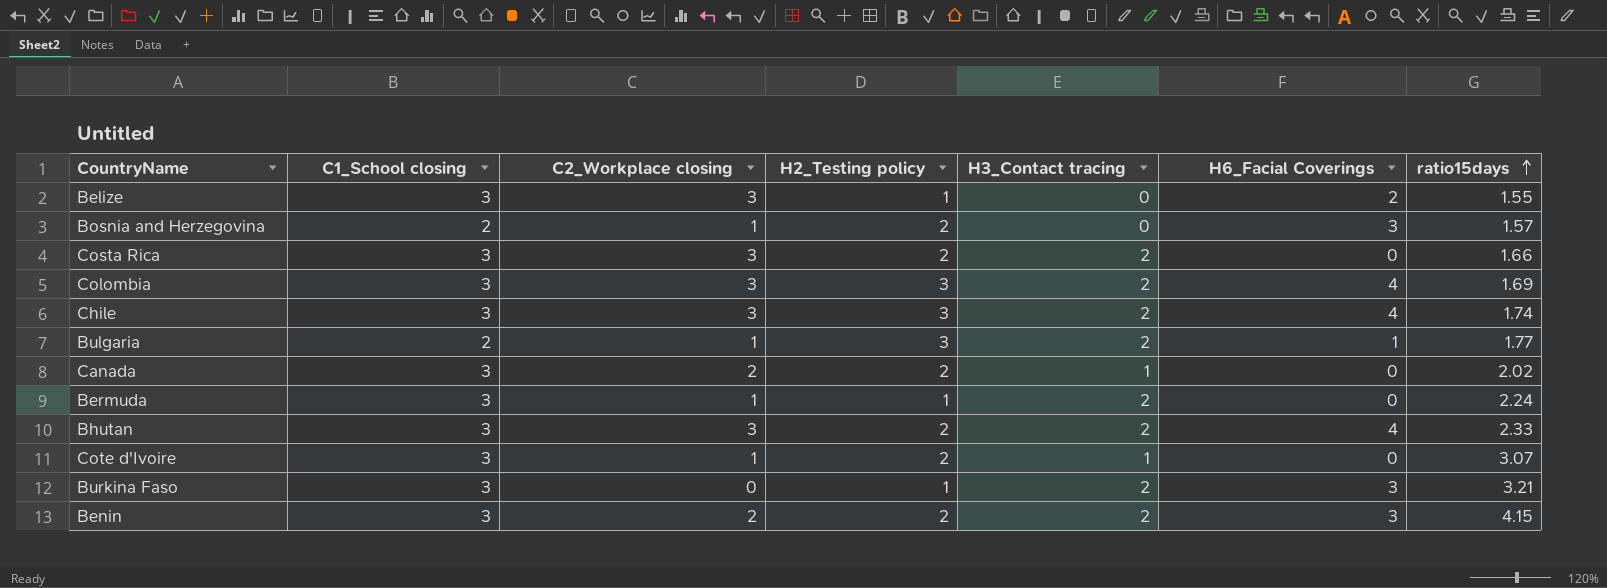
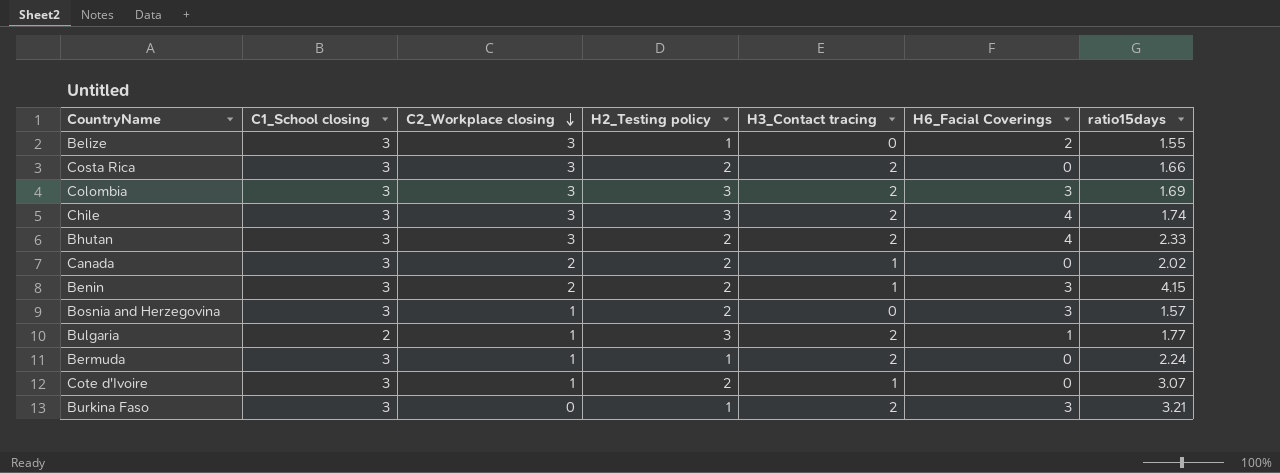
row order: ratio15days ascending -> C2_Workplace closing descending
Colombia | H6_Facial Coverings: 4 -> 3
Benin | H3_Contact tracing: 2 -> 1
Bosnia and Herzegovina | C1_School closing: 2 -> 3

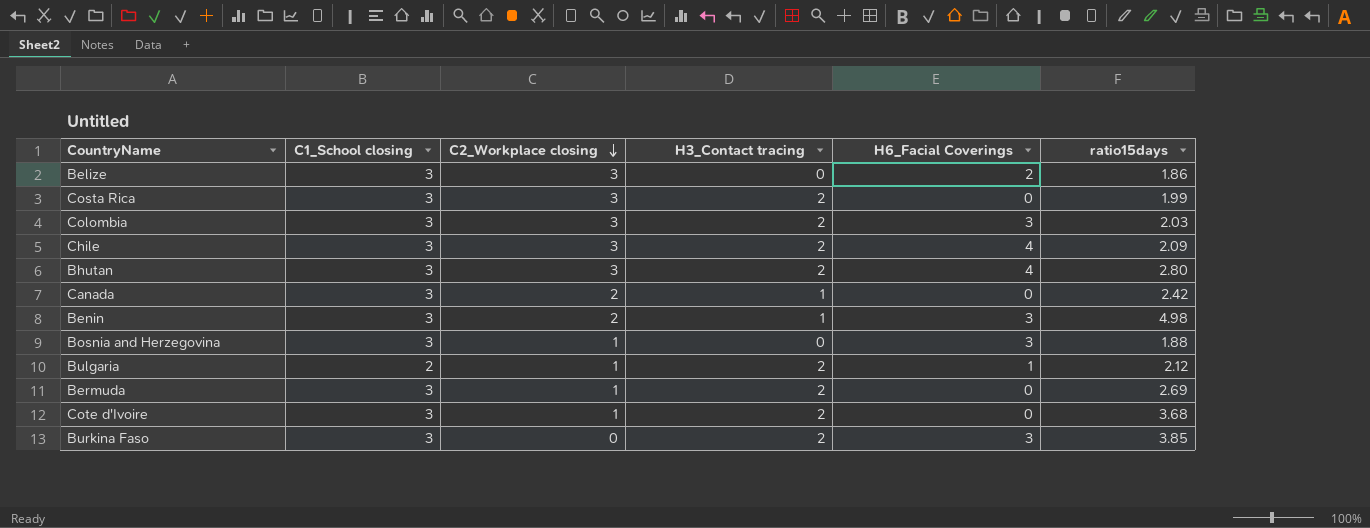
column H2_Testing policy | position: 4 -> none
Belize | ratio15days: 1.55 -> 1.86
Costa Rica | ratio15days: 1.66 -> 1.99
Colombia | ratio15days: 1.69 -> 2.03
Chile | ratio15days: 1.74 -> 2.09
Bhutan | ratio15days: 2.33 -> 2.80
Canada | ratio15days: 2.02 -> 2.42
Benin | ratio15days: 4.15 -> 4.98
Bosnia and Herzegovina | ratio15days: 1.57 -> 1.88
Bulgaria | ratio15days: 1.77 -> 2.12
Bermuda | ratio15days: 2.24 -> 2.69
Cote d'Ivoire | H3_Contact tracing: 1 -> 2
Cote d'Ivoire | ratio15days: 3.07 -> 3.68
Burkina Faso | ratio15days: 3.21 -> 3.85

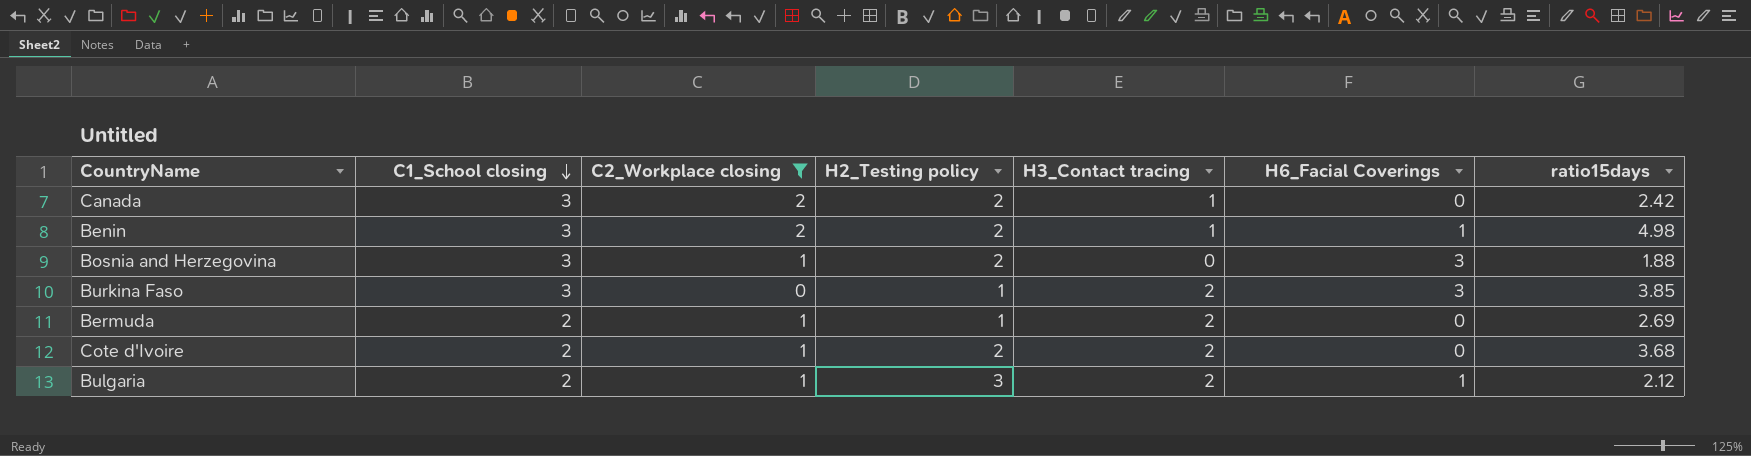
filter: none -> C2_Workplace closing != 3
row order: C2_Workplace closing descending -> C1_School closing descending
column H2_Testing policy | position: none -> 4
Benin | H6_Facial Coverings: 3 -> 1
Bermuda | C1_School closing: 3 -> 2
Cote d'Ivoire | C1_School closing: 3 -> 2

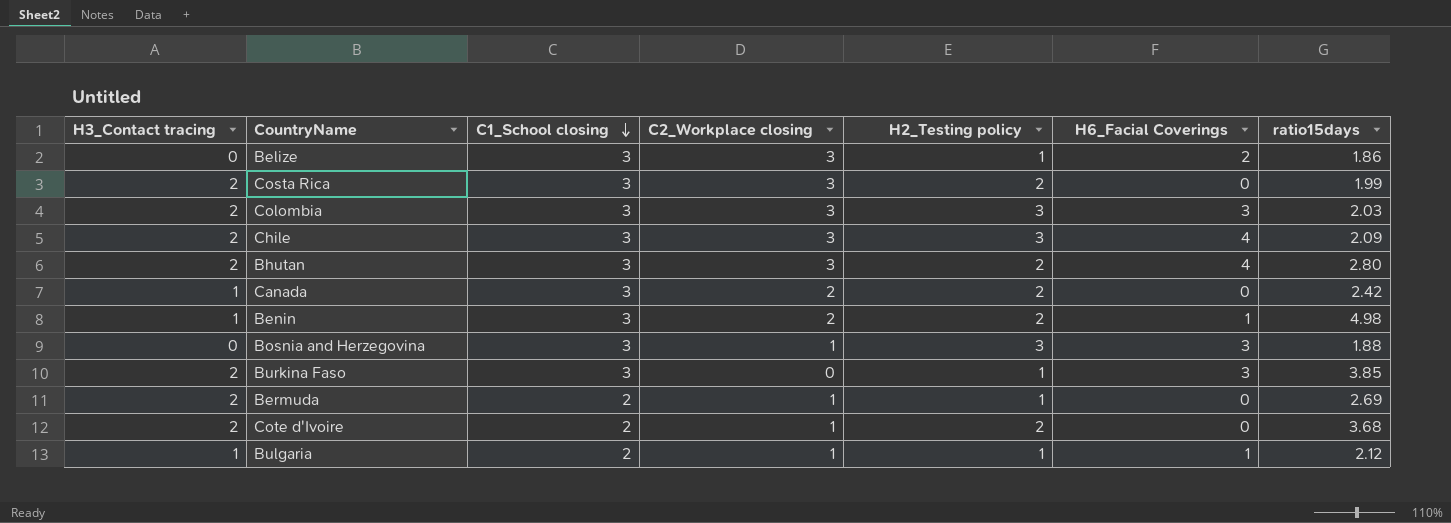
filter: C2_Workplace closing != 3 -> none
column H3_Contact tracing | position: 5 -> 1
Bosnia and Herzegovina | H2_Testing policy: 2 -> 3
Bulgaria | H3_Contact tracing: 2 -> 1
Bulgaria | H2_Testing policy: 3 -> 1

